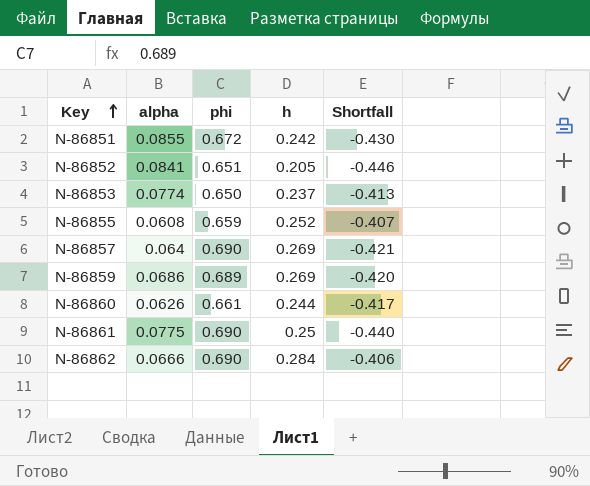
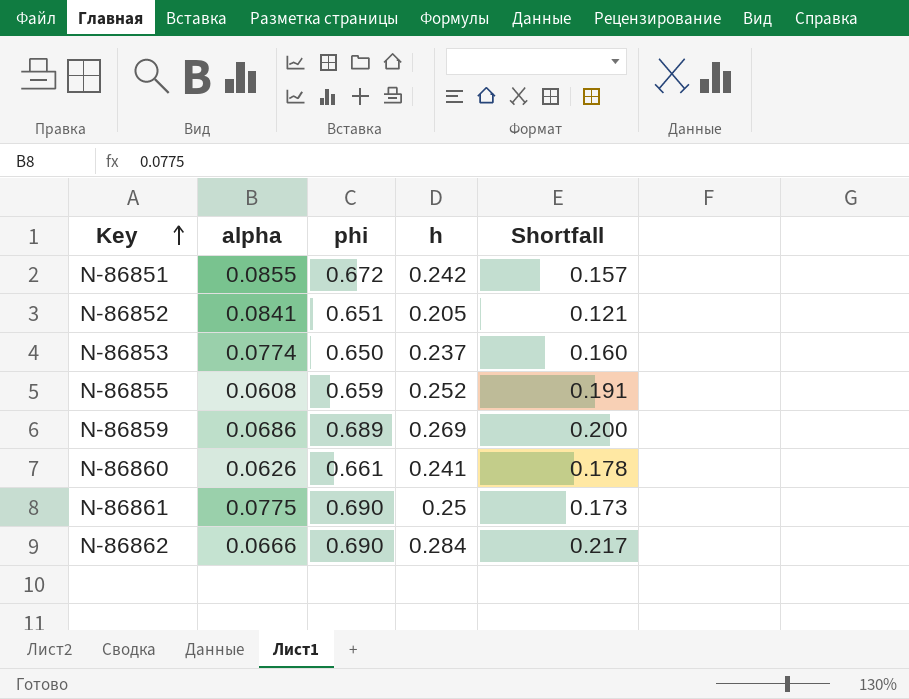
column Shortfall | formula: [h] - [phi] -> [h] - [alpha]
row N-86857: 0.064 | 0.690 | 0.269 | -0.421 -> none
N-86860 | h: 0.244 -> 0.241

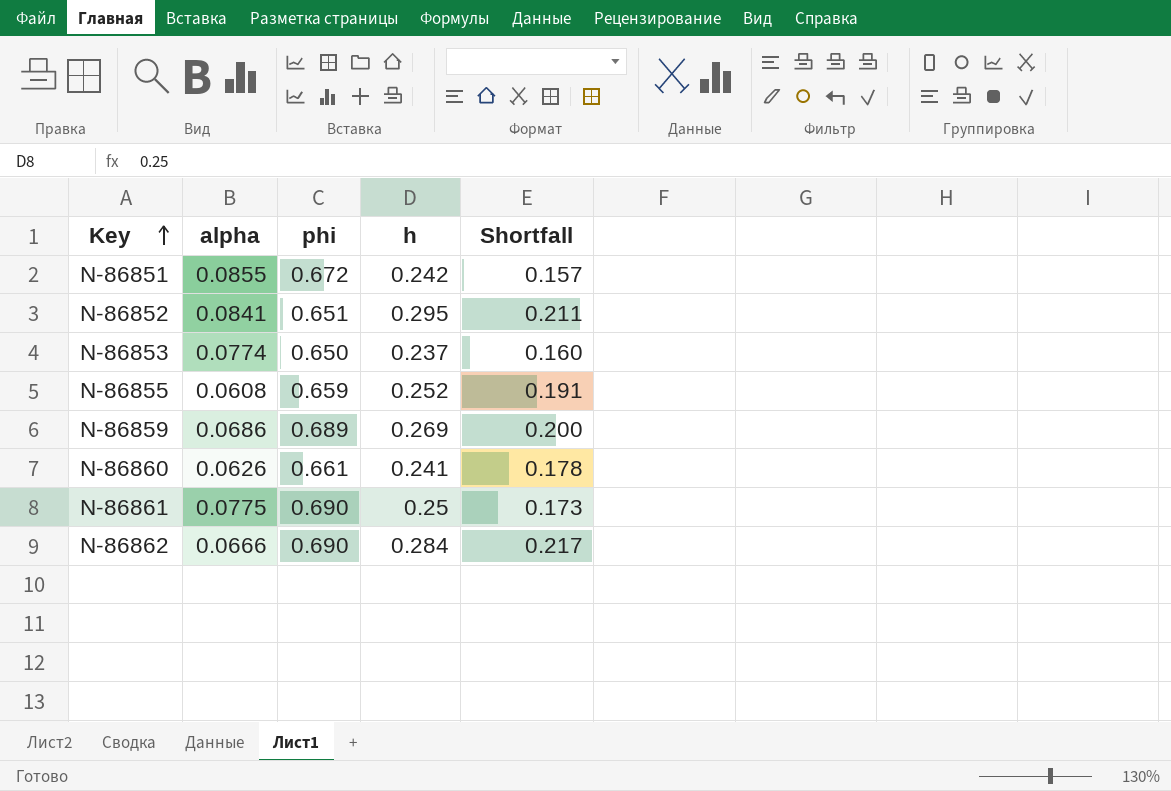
N-86852 | h: 0.205 -> 0.295
N-86852 | Shortfall: 0.121 -> 0.211

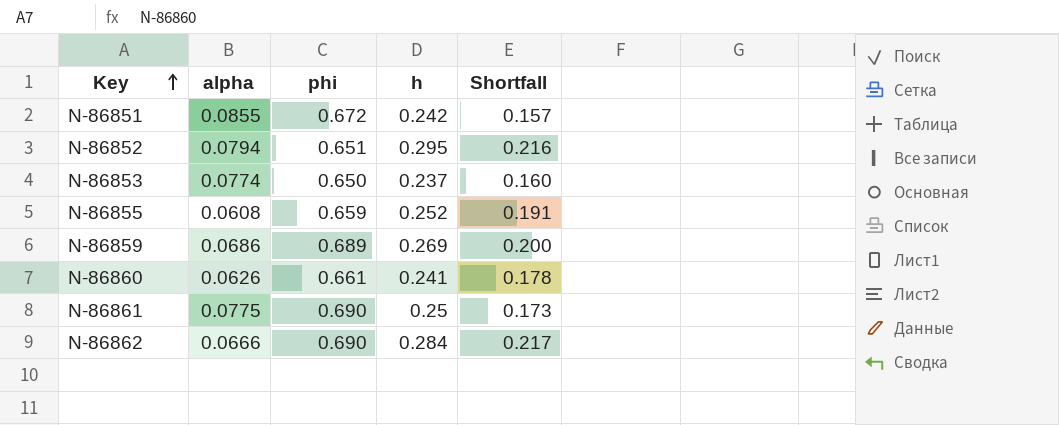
N-86852 | alpha: 0.0841 -> 0.0794
N-86852 | Shortfall: 0.211 -> 0.216

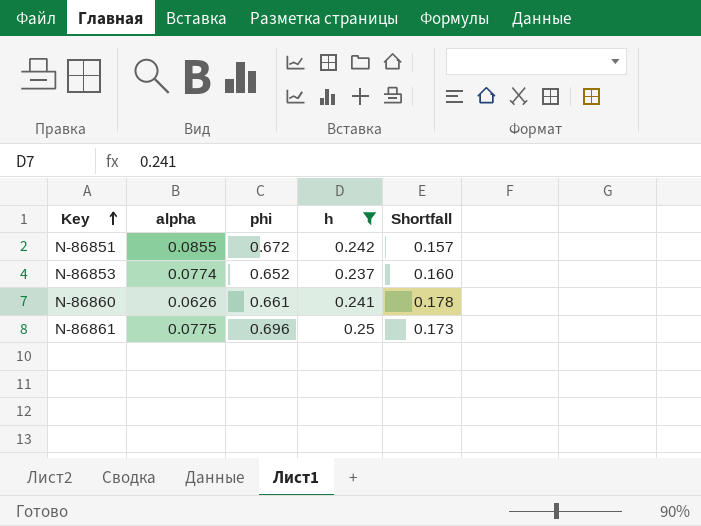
filter: none -> h <= 0.25
N-86853 | phi: 0.650 -> 0.652
N-86861 | phi: 0.690 -> 0.696

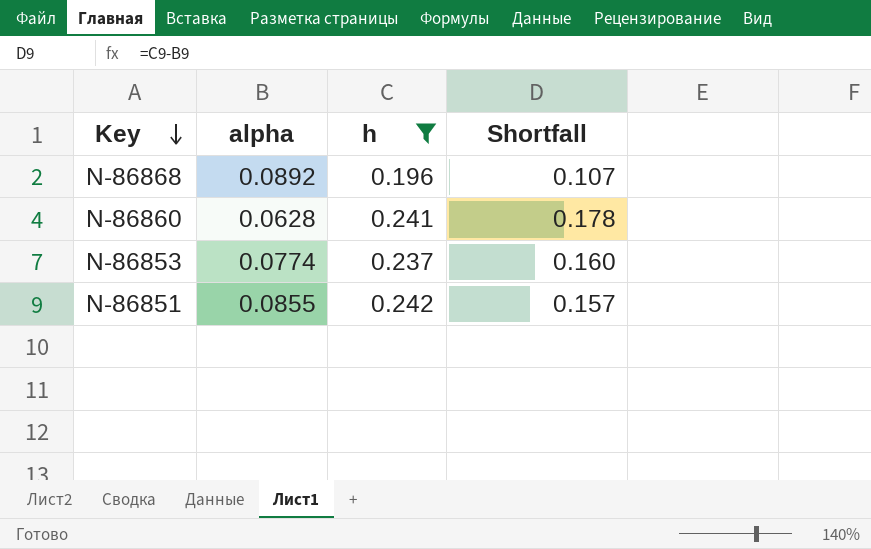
row order: Key ascending -> Key descending
column phi | position: 3 -> none
row N-86861: 0.0775 | 0.696 | 0.25 | 0.173 -> none
row N-86868: none -> 0.0892 | 0.196 | 0.107
N-86860 | alpha: 0.0626 -> 0.0628

